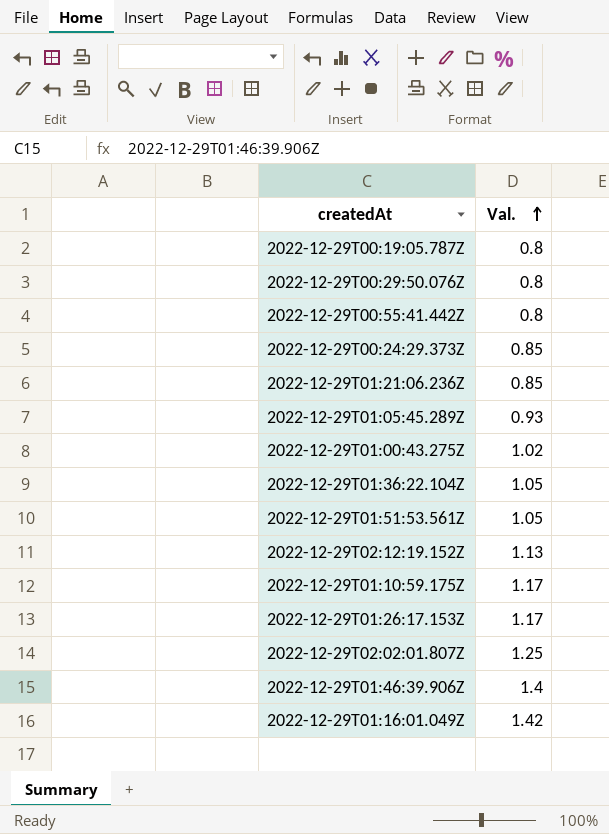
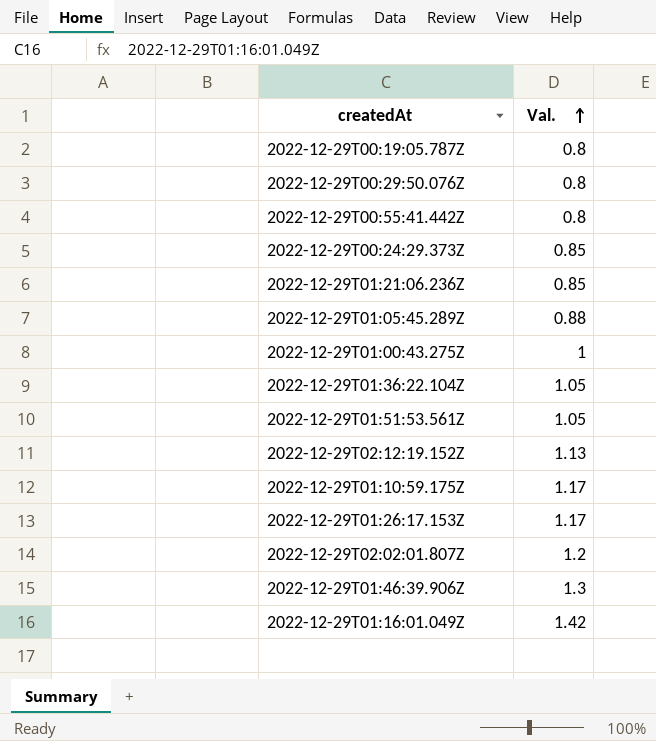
2022-12-29T01:05:45.289Z | Val.: 0.93 -> 0.88
2022-12-29T01:00:43.275Z | Val.: 1.02 -> 1
2022-12-29T02:02:01.807Z | Val.: 1.25 -> 1.2
2022-12-29T01:46:39.906Z | Val.: 1.4 -> 1.3

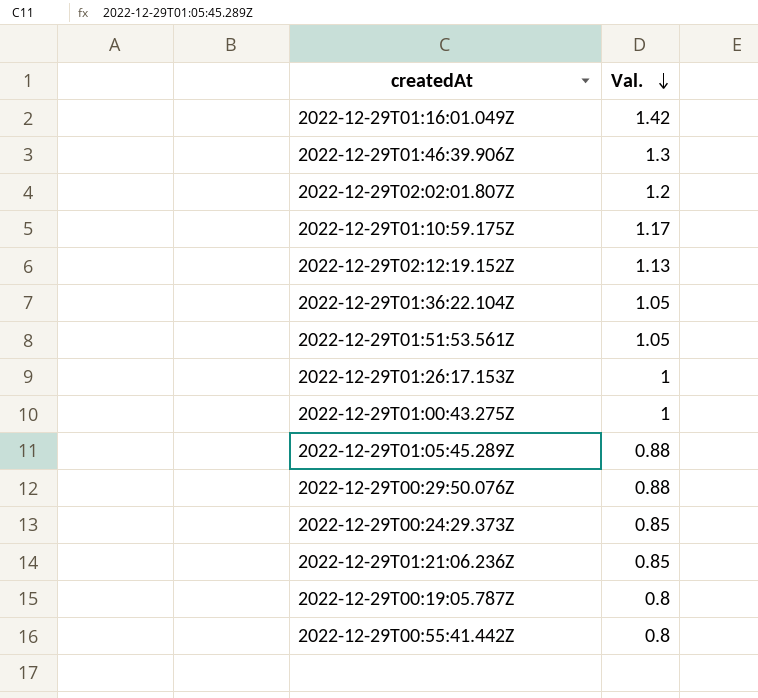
row order: Val. ascending -> Val. descending
2022-12-29T01:26:17.153Z | Val.: 1.17 -> 1
2022-12-29T00:29:50.076Z | Val.: 0.8 -> 0.88

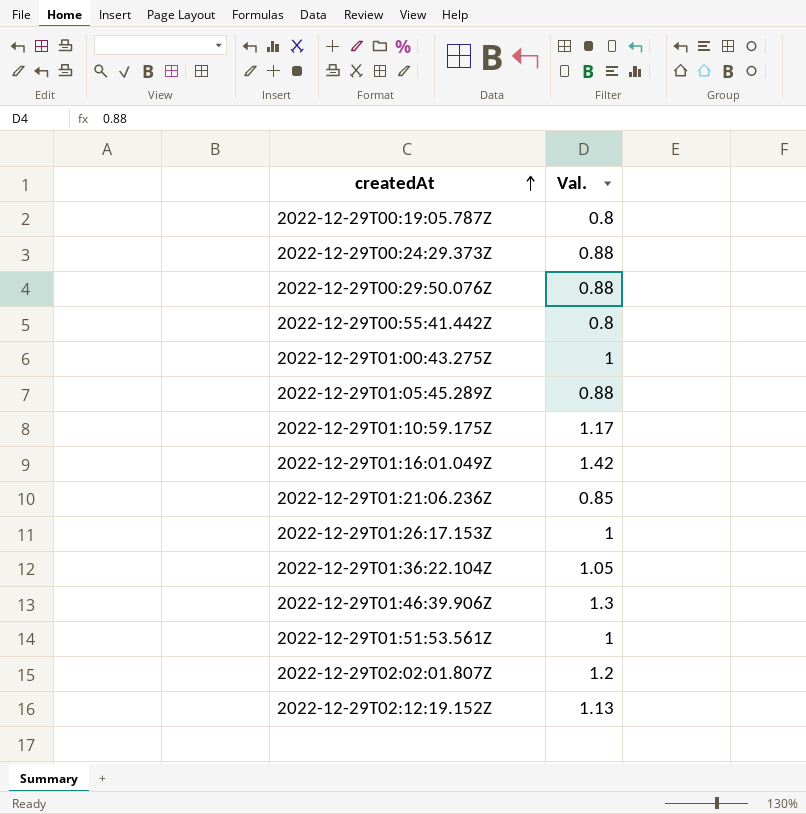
row order: Val. descending -> createdAt ascending
2022-12-29T00:24:29.373Z | Val.: 0.85 -> 0.88
2022-12-29T01:51:53.561Z | Val.: 1.05 -> 1

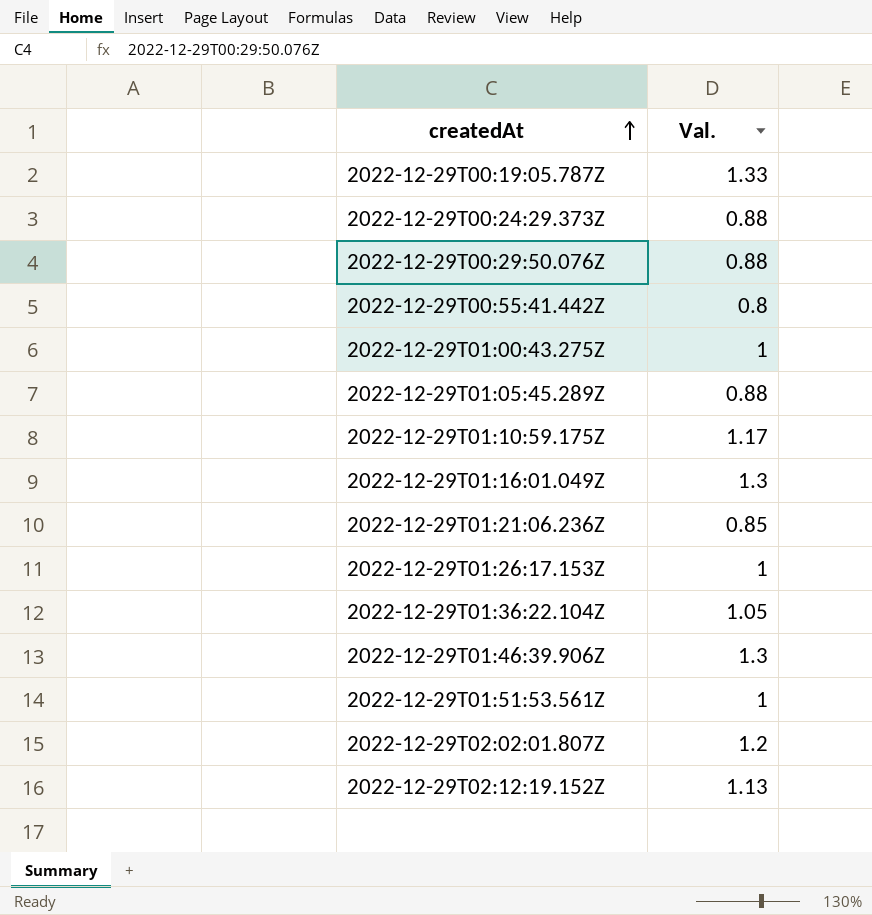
2022-12-29T00:19:05.787Z | Val.: 0.8 -> 1.33
2022-12-29T01:16:01.049Z | Val.: 1.42 -> 1.3

